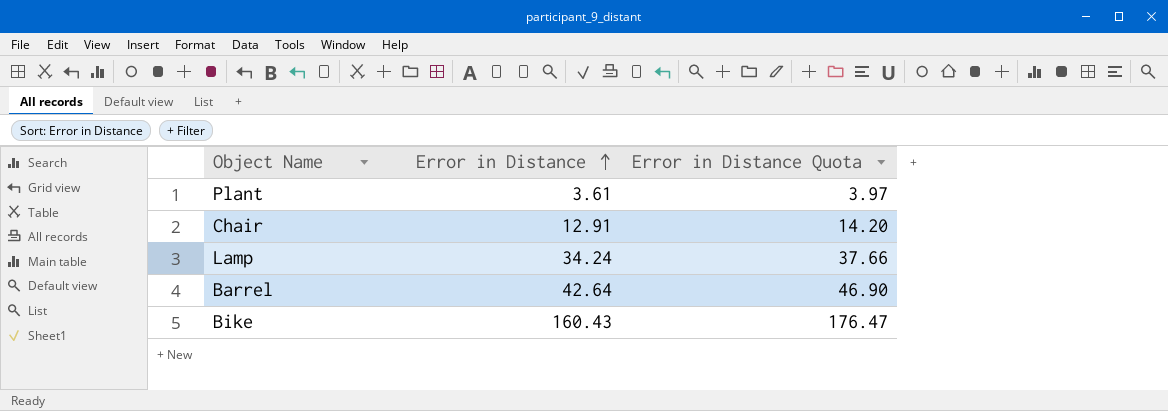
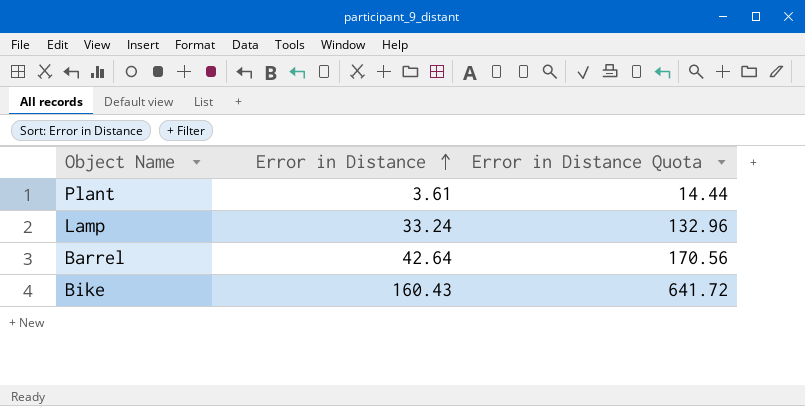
column Error in Distance Quota | formula: [Error in Distance] * 1.1 -> [Error in Distance] * 4
row Chair: 12.91 | 14.20 -> none
Lamp | Error in Distance: 34.24 -> 33.24

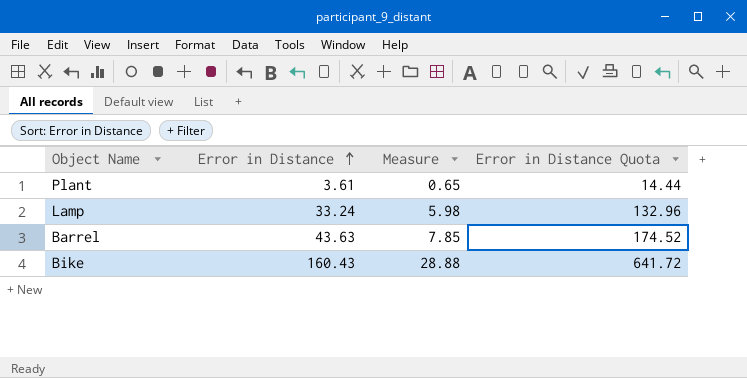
column Measure | formula: none -> [Error in Distance] * 0.18
Barrel | Error in Distance: 42.64 -> 43.63
Barrel | Error in Distance Quota: 170.56 -> 174.52

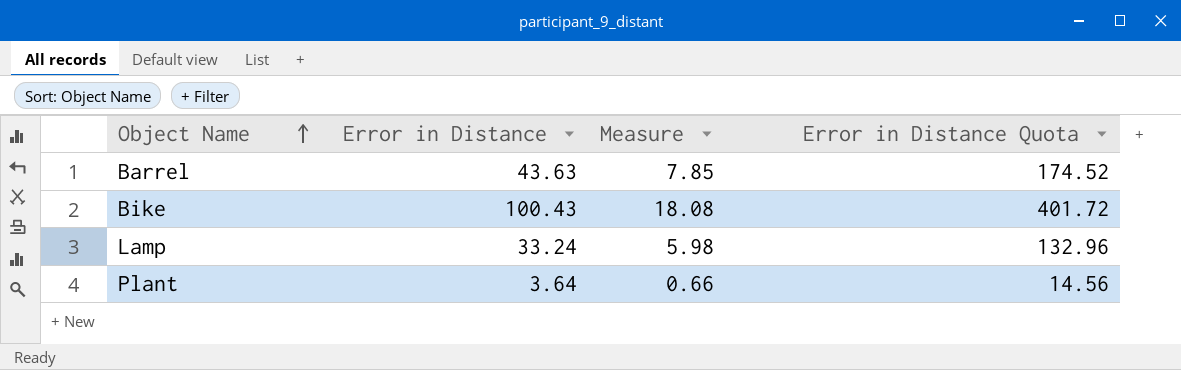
row order: Error in Distance ascending -> Object Name ascending
Bike | Error in Distance: 160.43 -> 100.43
Bike | Measure: 28.88 -> 18.08
Bike | Error in Distance Quota: 641.72 -> 401.72
Plant | Error in Distance: 3.61 -> 3.64
Plant | Measure: 0.65 -> 0.66
Plant | Error in Distance Quota: 14.44 -> 14.56

